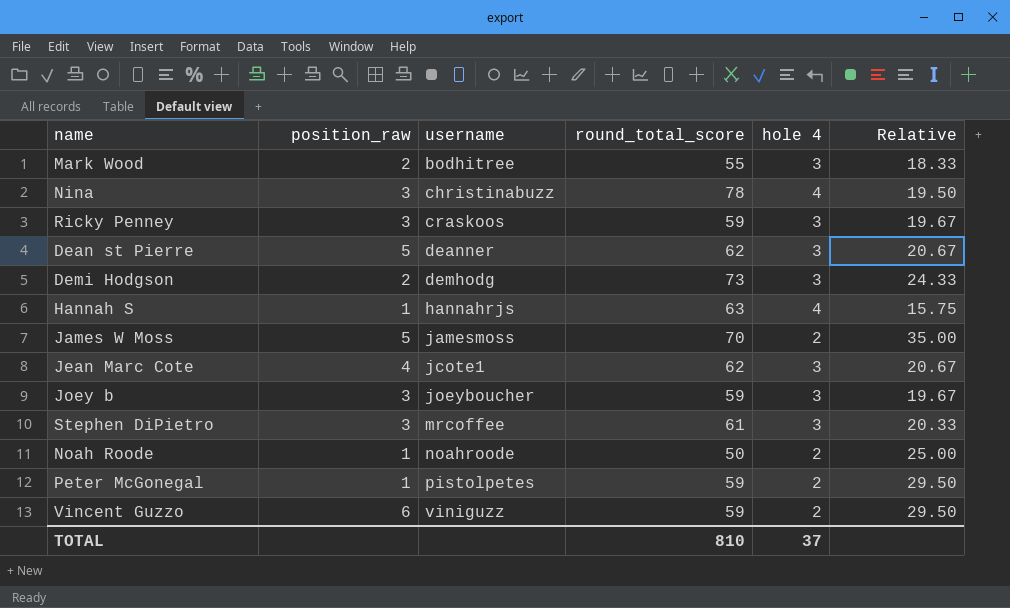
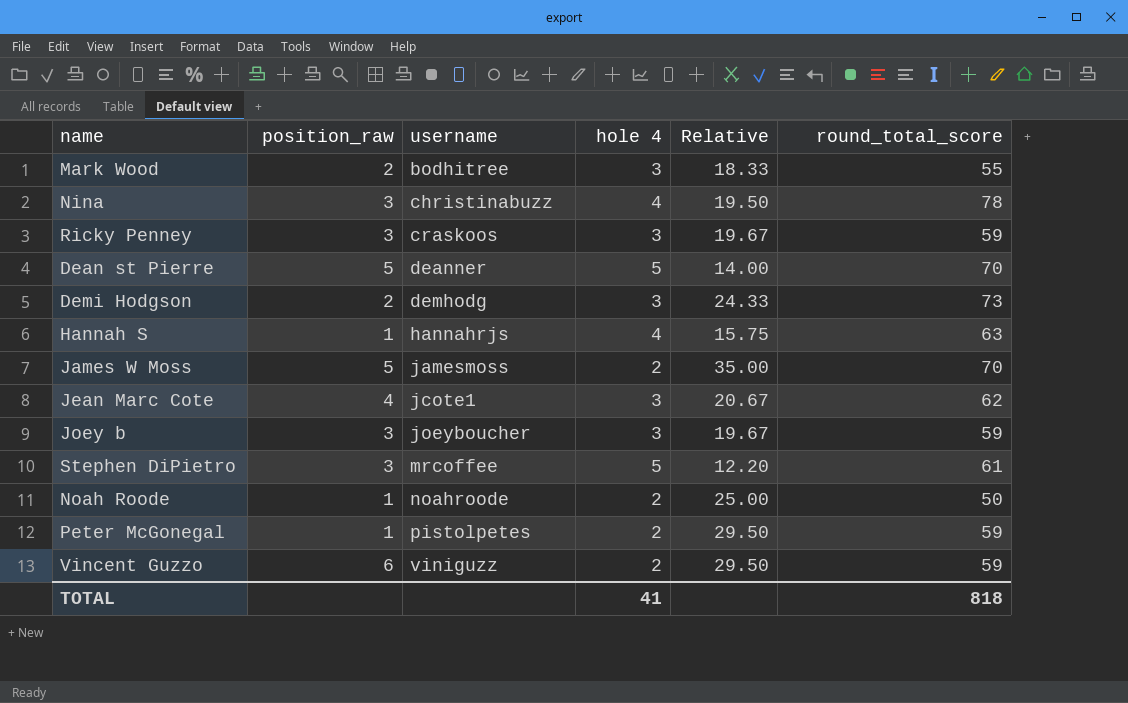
column round_total_score | position: 4 -> 6
Dean st Pierre | hole 4: 3 -> 5
Dean st Pierre | Relative: 20.67 -> 14.00
Dean st Pierre | round_total_score: 62 -> 70
Stephen DiPietro | hole 4: 3 -> 5
Stephen DiPietro | Relative: 20.33 -> 12.20
TOTAL | hole 4: 37 -> 41
TOTAL | round_total_score: 810 -> 818

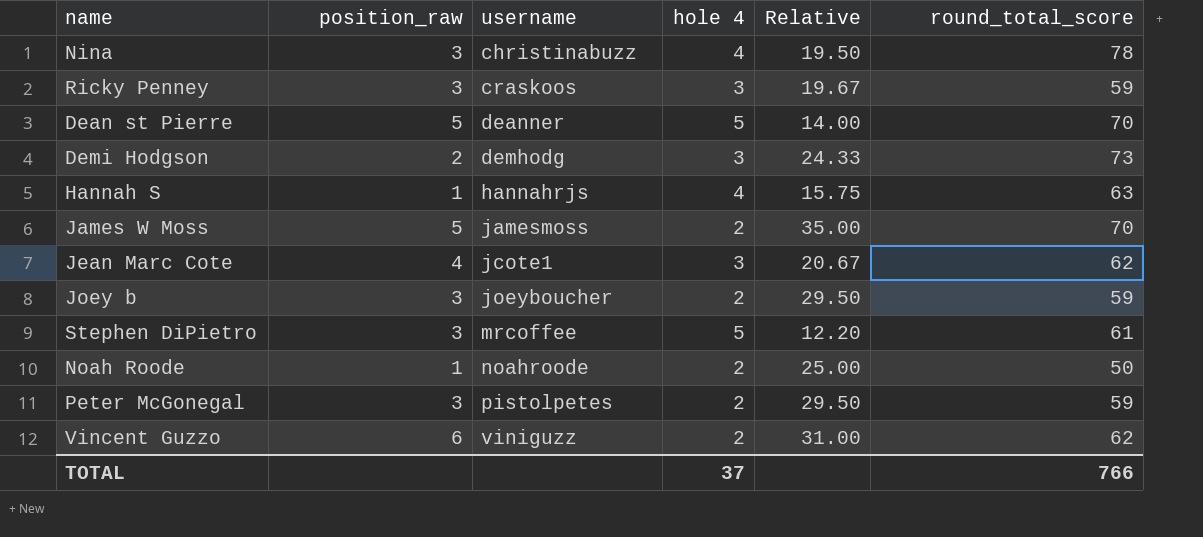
row Mark Wood: 2 | bodhitree | 3 | 18.33 | 55 -> none
Joey b | hole 4: 3 -> 2
Joey b | Relative: 19.67 -> 29.50
Peter McGonegal | position_raw: 1 -> 3
Vincent Guzzo | Relative: 29.50 -> 31.00
Vincent Guzzo | round_total_score: 59 -> 62
TOTAL | hole 4: 41 -> 37
TOTAL | round_total_score: 818 -> 766

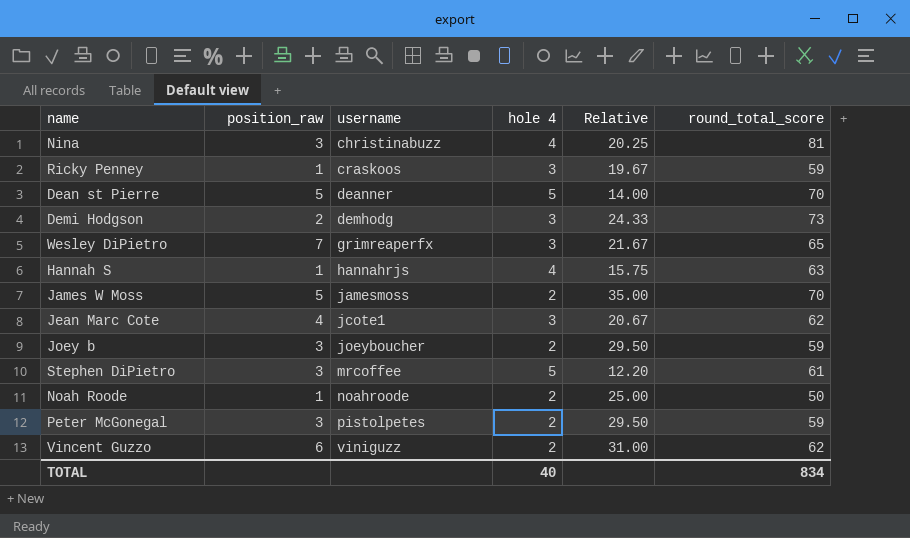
Nina | Relative: 19.50 -> 20.25
Nina | round_total_score: 78 -> 81
Ricky Penney | position_raw: 3 -> 1
row Wesley DiPietro: none -> 7 | grimreaperfx | 3 | 21.67 | 65
TOTAL | hole 4: 37 -> 40
TOTAL | round_total_score: 766 -> 834

